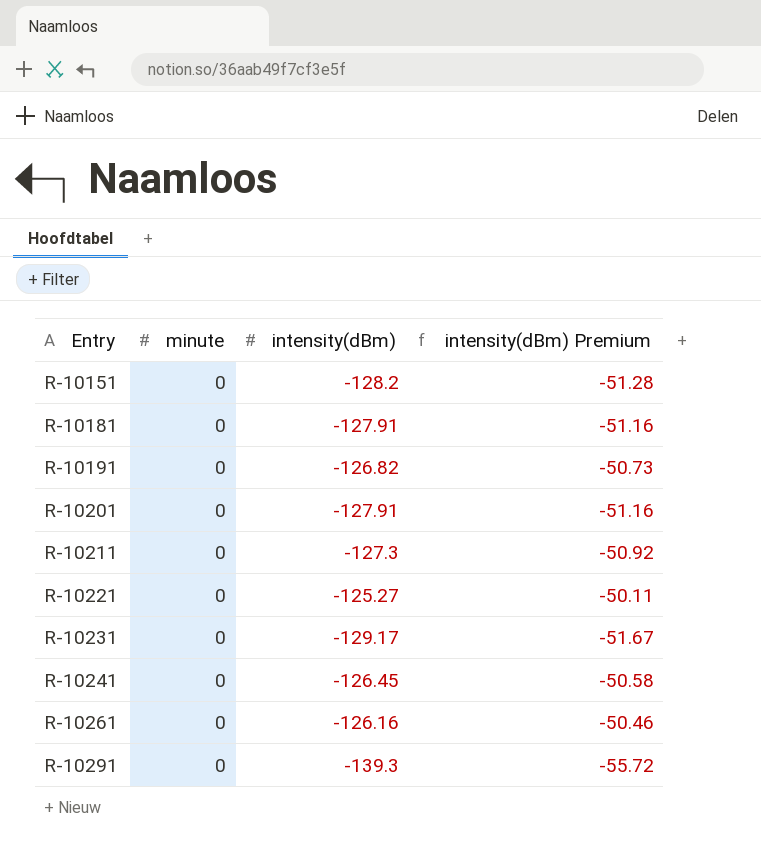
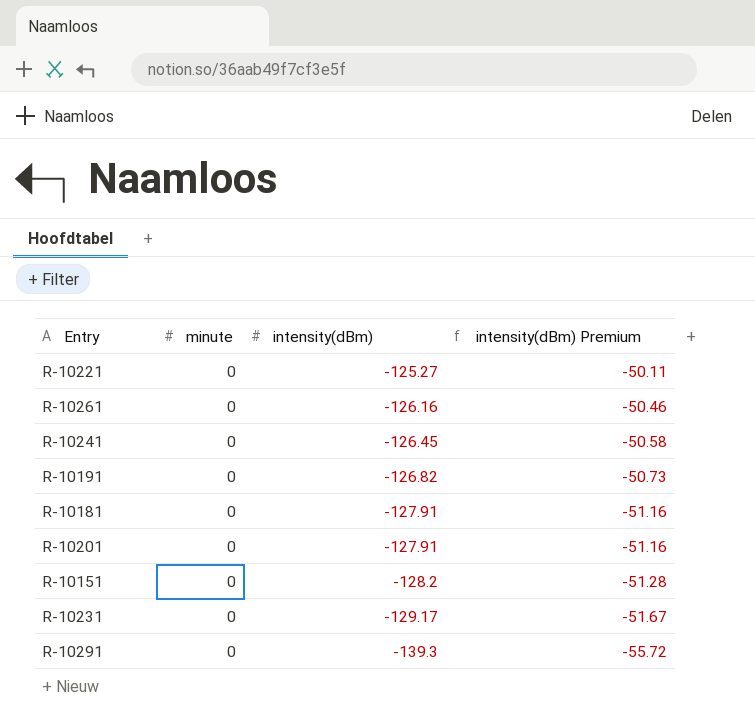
row order: Entry ascending -> intensity(dBm) descending
row R-10211: 0 | -127.3 | -50.92 -> none

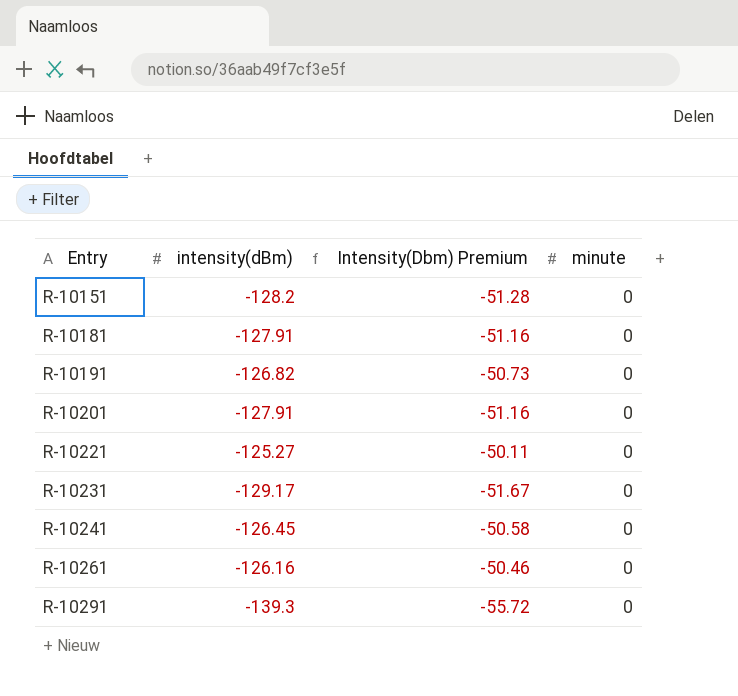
row order: intensity(dBm) descending -> Entry ascending
column name: intensity(dBm) Premium -> Intensity(Dbm) Premium
column minute | position: 2 -> 4

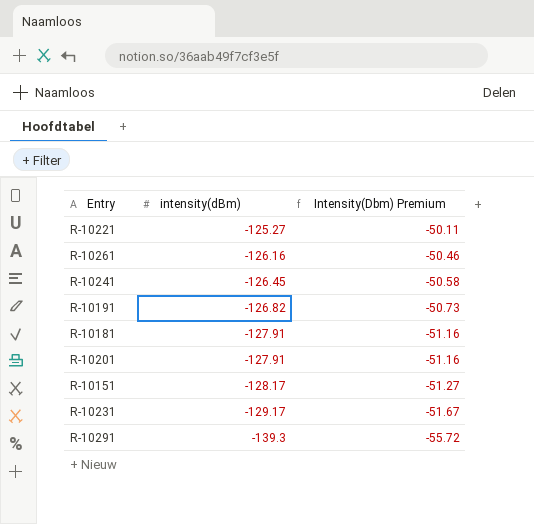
row order: Entry ascending -> intensity(dBm) descending
column minute | position: 4 -> none
R-10151 | intensity(dBm): -128.2 -> -128.17
R-10151 | Intensity(Dbm) Premium: -51.28 -> -51.27

